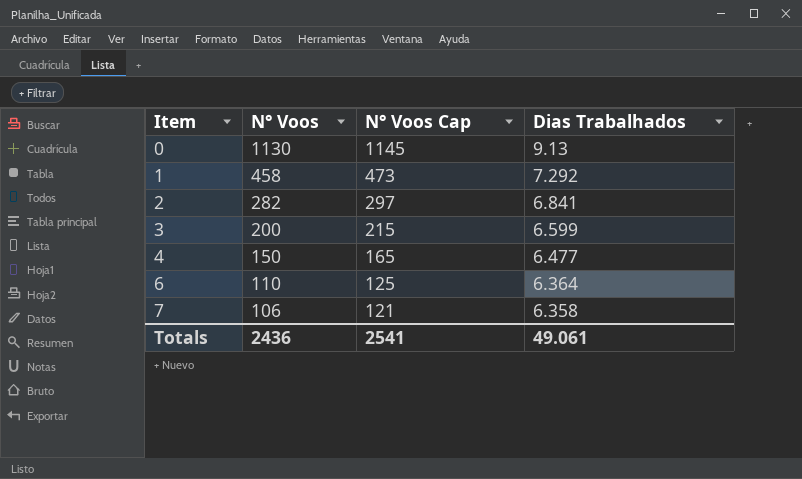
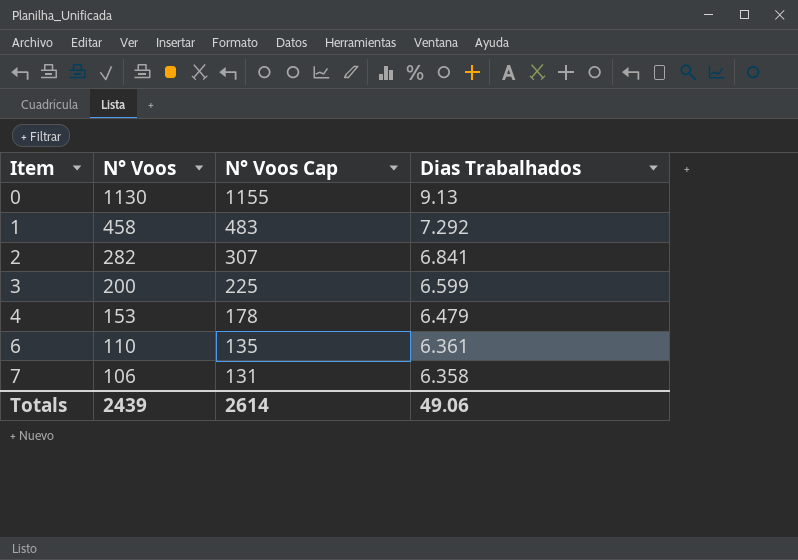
column N° Voos Cap | formula: [N° Voos] + 15 -> [N° Voos] + 25
4 | N° Voos: 150 -> 153
4 | Dias Trabalhados: 6.477 -> 6.479
6 | Dias Trabalhados: 6.364 -> 6.361
Totals | N° Voos: 2436 -> 2439
Totals | N° Voos Cap: 2541 -> 2614
Totals | Dias Trabalhados: 49.061 -> 49.06

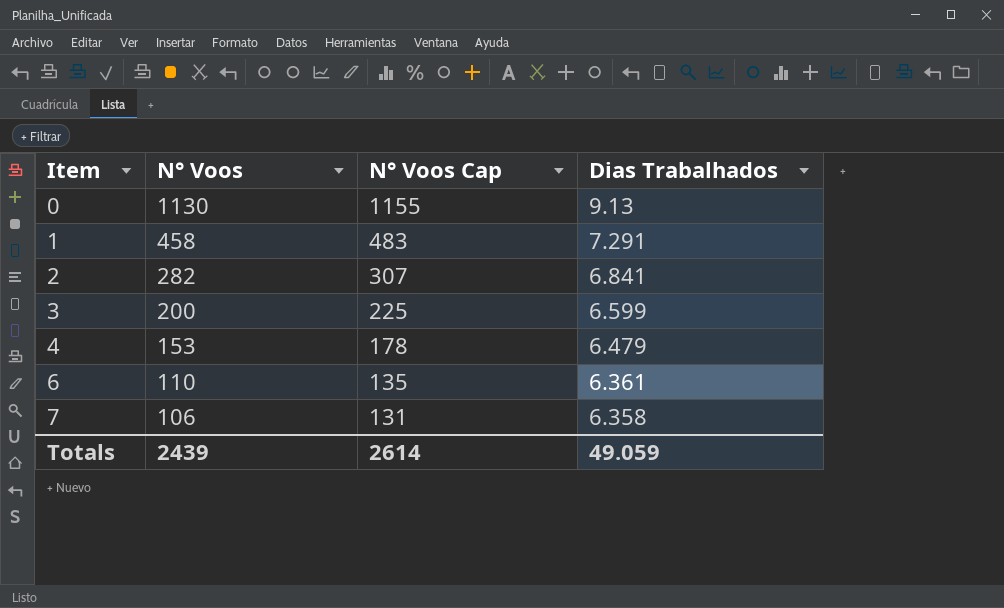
1 | Dias Trabalhados: 7.292 -> 7.291
Totals | Dias Trabalhados: 49.06 -> 49.059

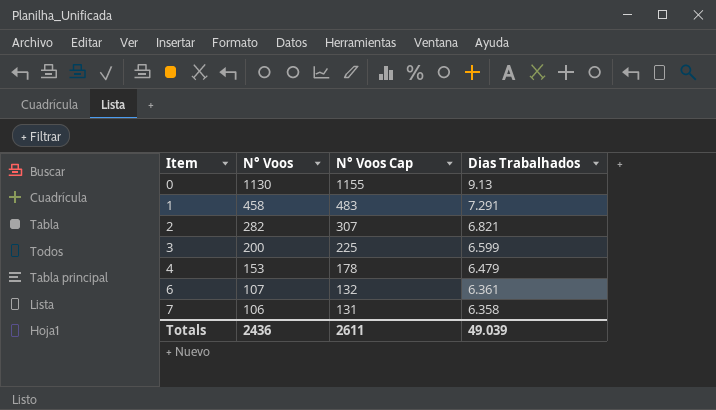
2 | Dias Trabalhados: 6.841 -> 6.821
6 | N° Voos: 110 -> 107
6 | N° Voos Cap: 135 -> 132
Totals | N° Voos: 2439 -> 2436
Totals | N° Voos Cap: 2614 -> 2611
Totals | Dias Trabalhados: 49.059 -> 49.039

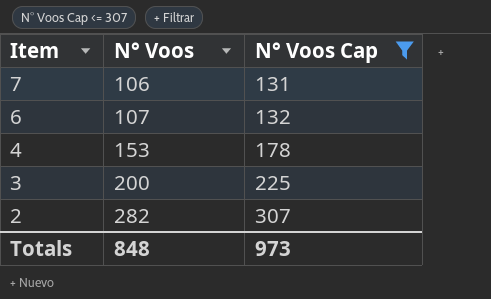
filter: none -> N° Voos Cap <= 307
row order: Item ascending -> Item descending
column Dias Trabalhados | position: 4 -> none
Totals | N° Voos: 2436 -> 848
Totals | N° Voos Cap: 2611 -> 973

